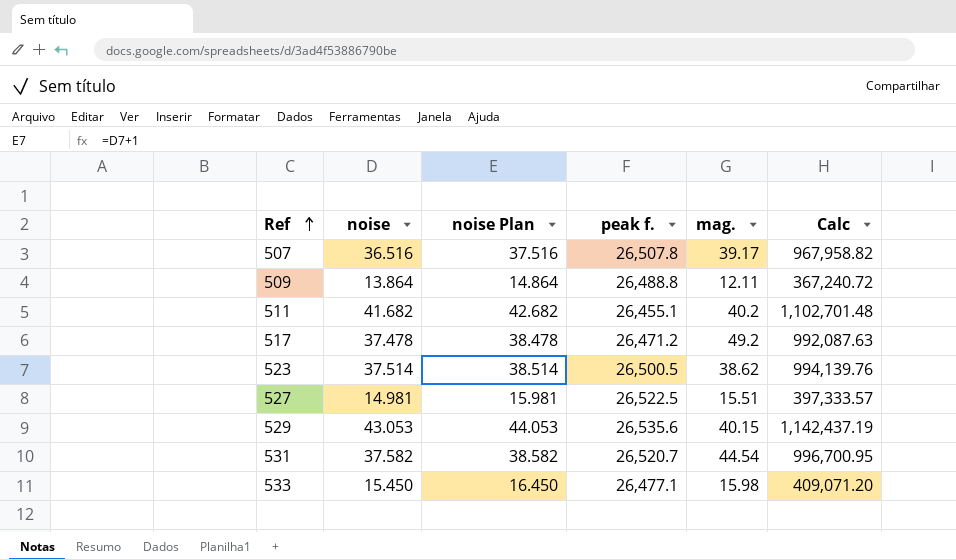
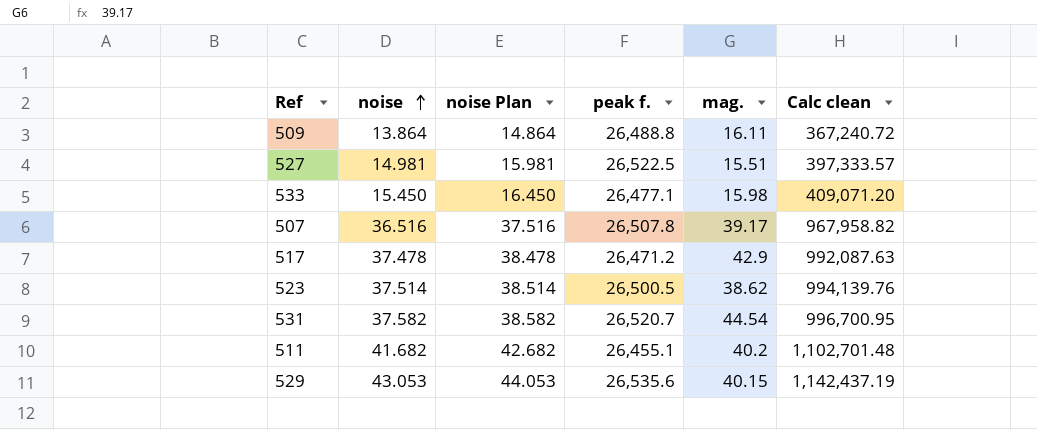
row order: Ref ascending -> noise ascending
column name: Calc -> Calc clean
509 | mag.: 12.11 -> 16.11
517 | mag.: 49.2 -> 42.9

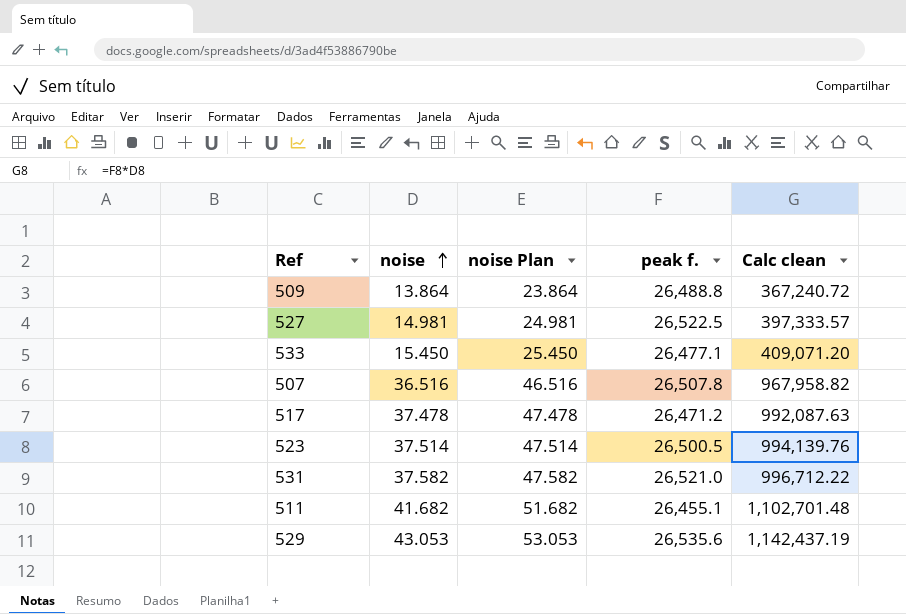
column mag. | position: 5 -> none
column noise Plan | formula: [noise] + 1 -> [noise] + 10
531 | peak f.: 26,520.7 -> 26,521.0
531 | Calc clean: 996,700.95 -> 996,712.22

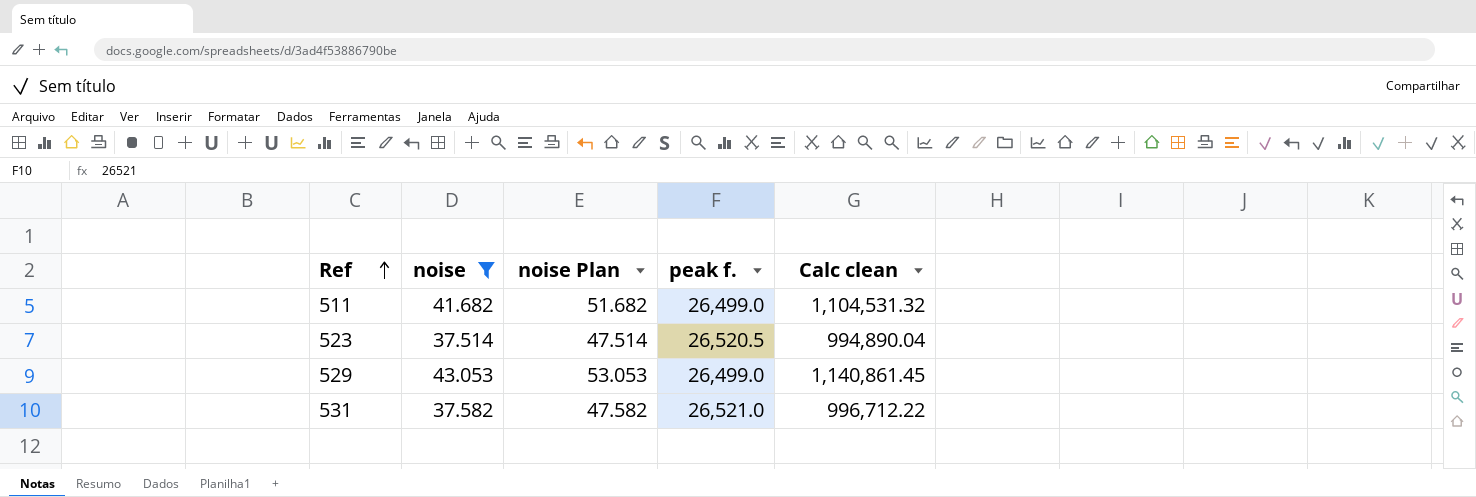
filter: none -> noise >= 37.514
row order: noise ascending -> Ref ascending
511 | peak f.: 26,455.1 -> 26,499.0
511 | Calc clean: 1,102,701.48 -> 1,104,531.32
523 | peak f.: 26,500.5 -> 26,520.5
523 | Calc clean: 994,139.76 -> 994,890.04
529 | peak f.: 26,535.6 -> 26,499.0
529 | Calc clean: 1,142,437.19 -> 1,140,861.45

